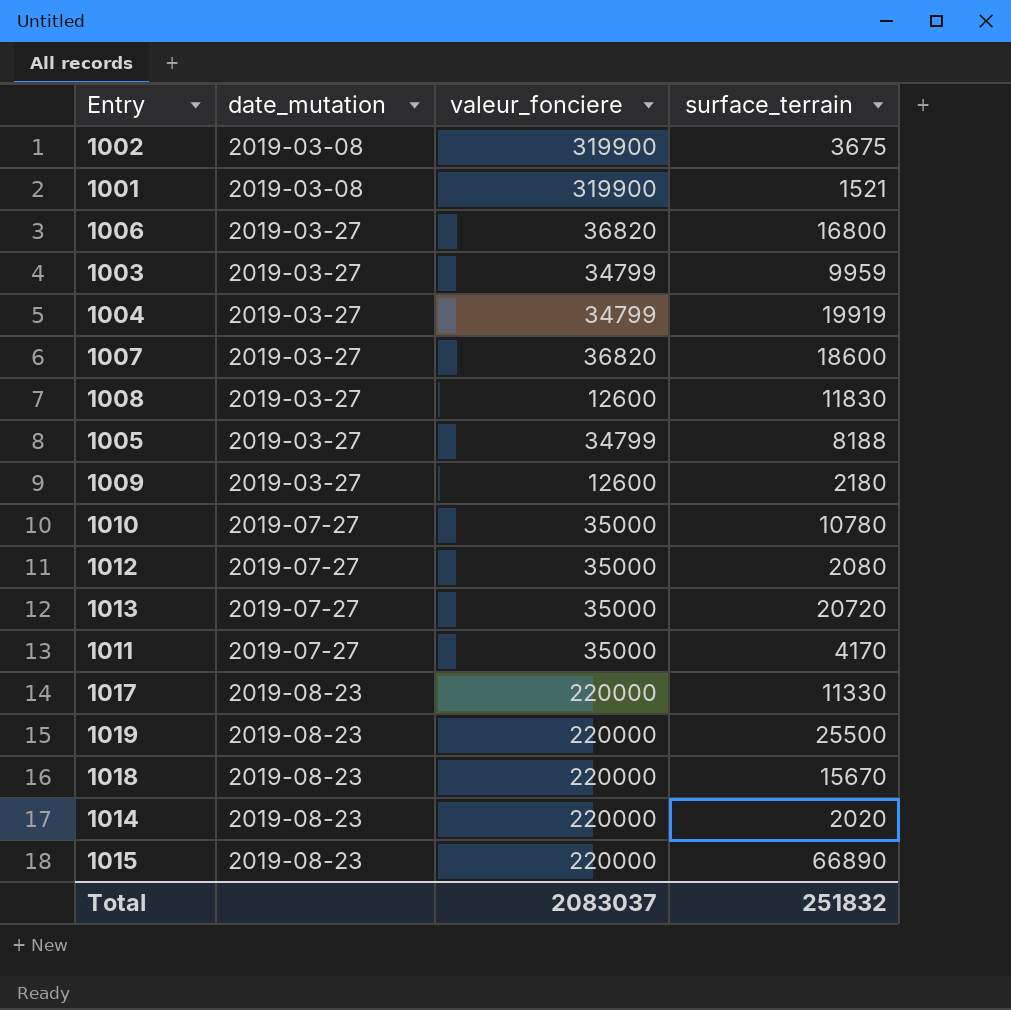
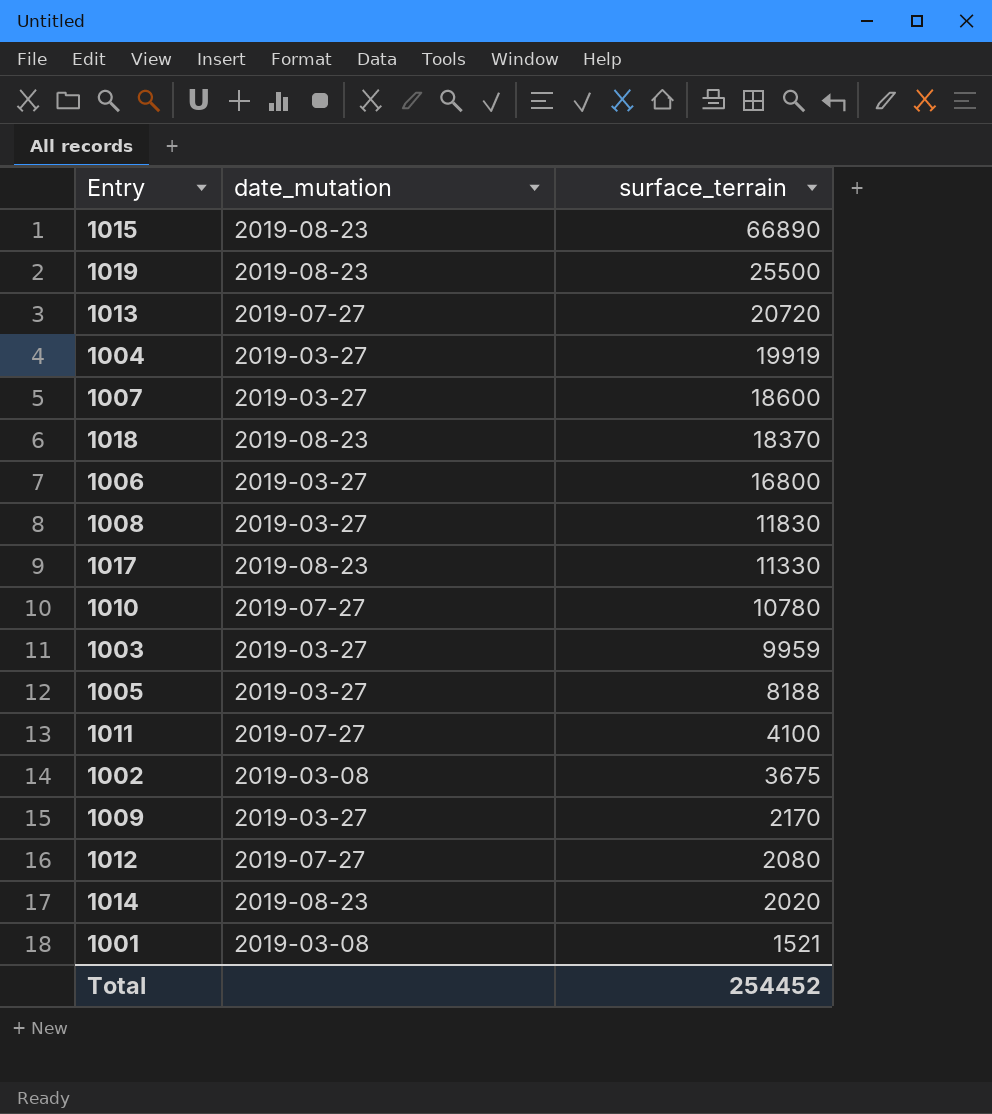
row order: date_mutation ascending -> surface_terrain descending
column valeur_fonciere | position: 3 -> none
1018 | surface_terrain: 15670 -> 18370
1011 | surface_terrain: 4170 -> 4100
1009 | surface_terrain: 2180 -> 2170
Total | surface_terrain: 251832 -> 254452

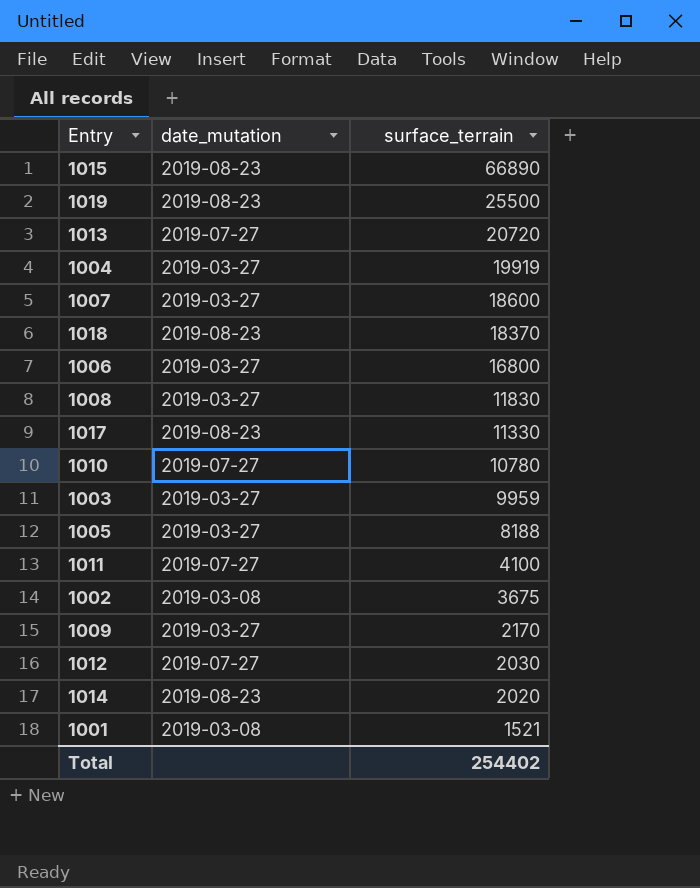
1012 | surface_terrain: 2080 -> 2030
Total | surface_terrain: 254452 -> 254402

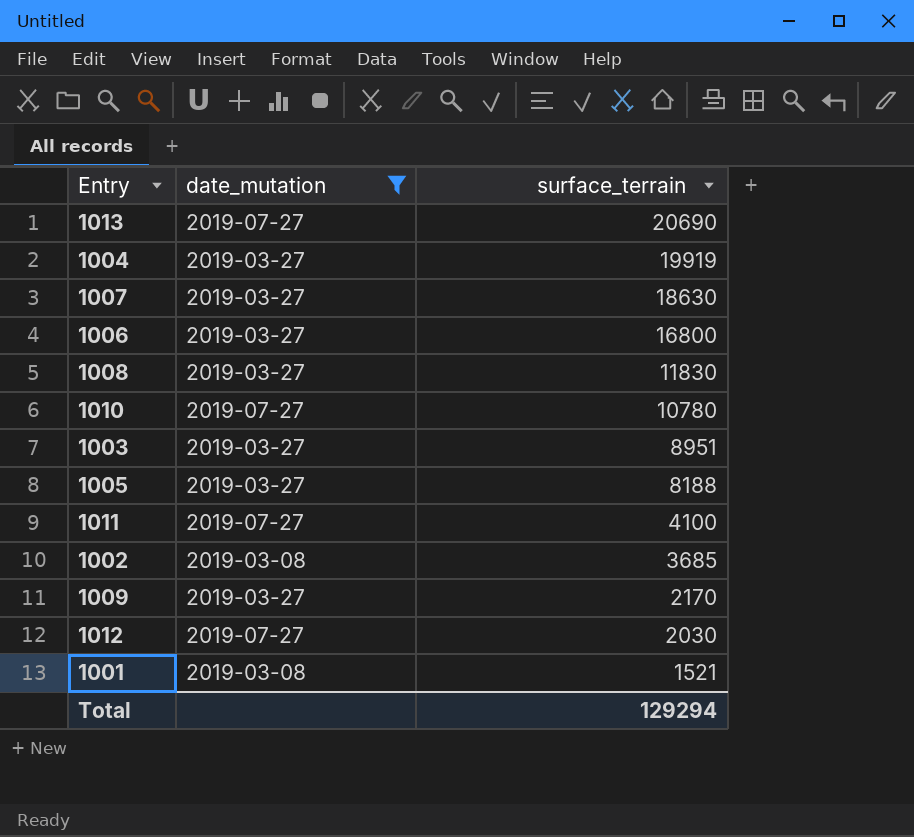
filter: none -> date_mutation != 2019-08-23
1013 | surface_terrain: 20720 -> 20690
1007 | surface_terrain: 18600 -> 18630
1003 | surface_terrain: 9959 -> 8951
1002 | surface_terrain: 3675 -> 3685
Total | surface_terrain: 254402 -> 129294

